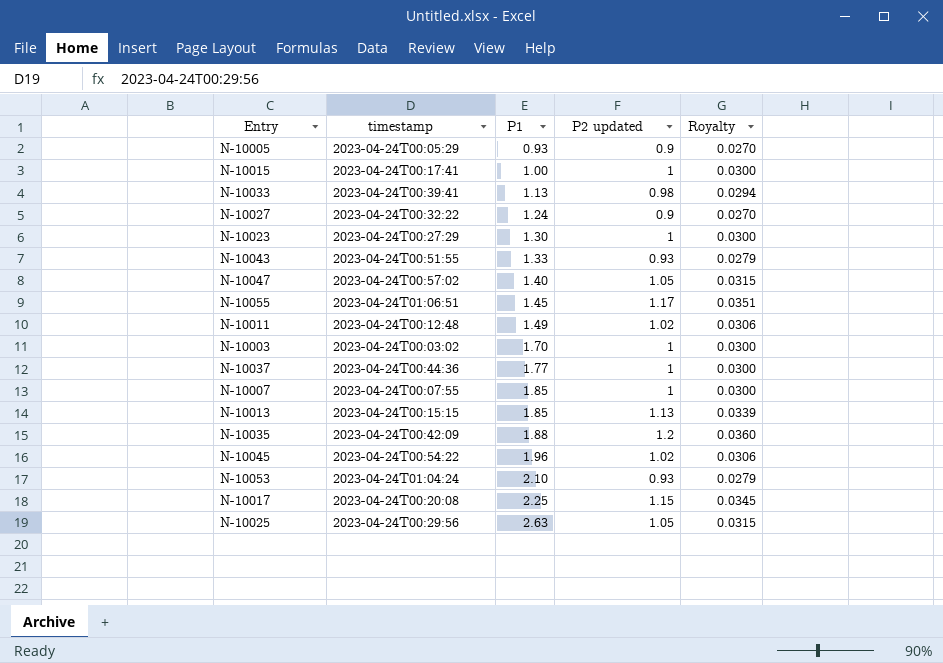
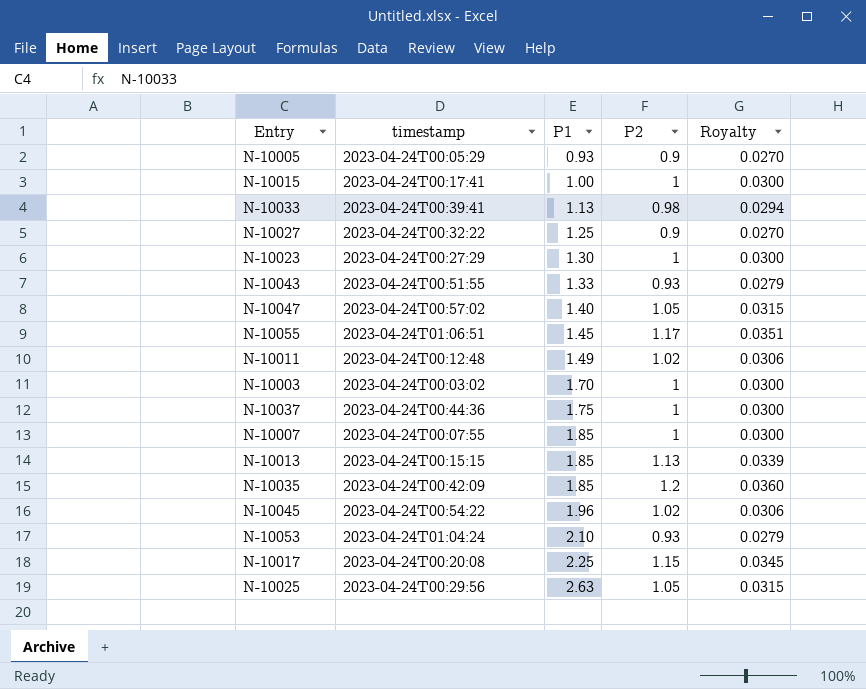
column name: P2 updated -> P2
N-10027 | P1: 1.24 -> 1.25
N-10037 | P1: 1.77 -> 1.75
N-10035 | P1: 1.88 -> 1.85

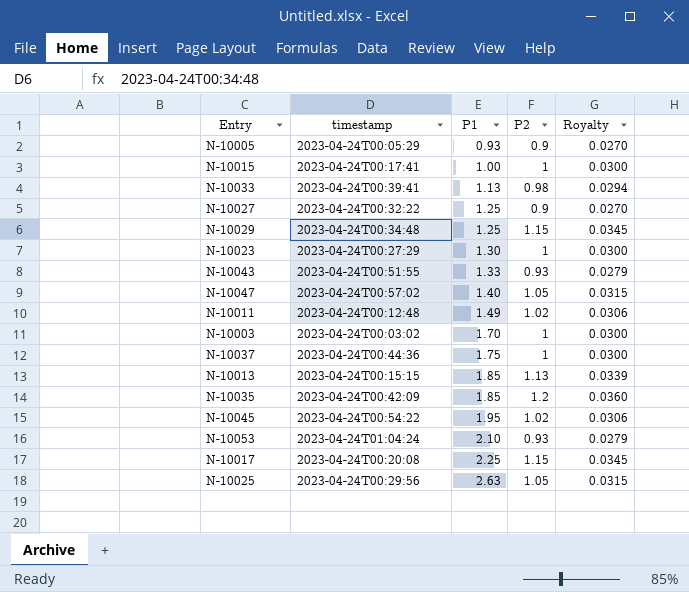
row N-10055: 2023-04-24T01:06:51 | 1.45 | 1.17 | 0.0351 -> none
row N-10007: 2023-04-24T00:07:55 | 1.85 | 1 | 0.0300 -> none
row N-10029: none -> 2023-04-24T00:34:48 | 1.25 | 1.15 | 0.0345
N-10045 | P1: 1.96 -> 1.95

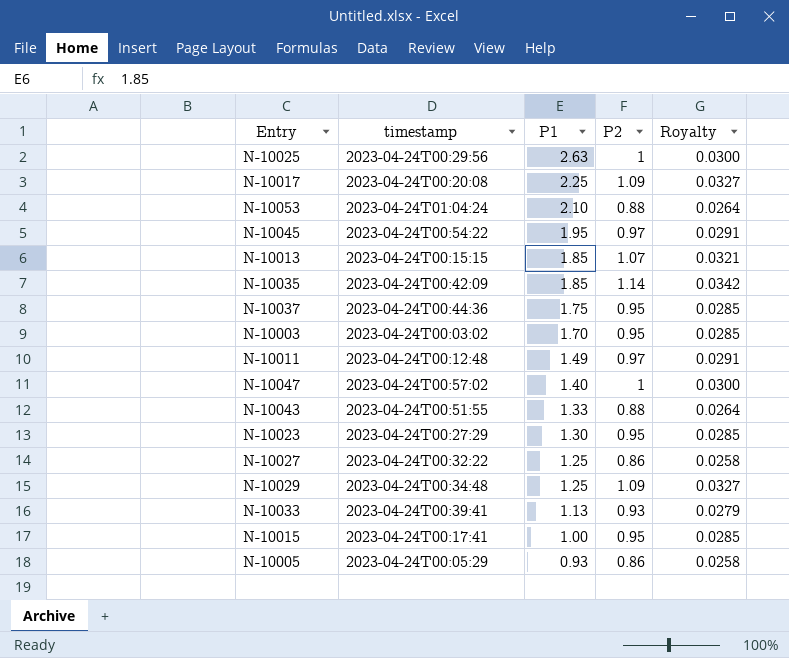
row order: P1 ascending -> P1 descending
N-10025 | P2: 1.05 -> 1
N-10025 | Royalty: 0.0315 -> 0.0300
N-10017 | P2: 1.15 -> 1.09
N-10017 | Royalty: 0.0345 -> 0.0327
N-10053 | P2: 0.93 -> 0.88
N-10053 | Royalty: 0.0279 -> 0.0264
N-10045 | P2: 1.02 -> 0.97
N-10045 | Royalty: 0.0306 -> 0.0291
N-10013 | P2: 1.13 -> 1.07
N-10013 | Royalty: 0.0339 -> 0.0321
N-10035 | P2: 1.2 -> 1.14
N-10035 | Royalty: 0.0360 -> 0.0342
N-10037 | P2: 1 -> 0.95
N-10037 | Royalty: 0.0300 -> 0.0285
N-10003 | P2: 1 -> 0.95
N-10003 | Royalty: 0.0300 -> 0.0285
N-10011 | P2: 1.02 -> 0.97
N-10011 | Royalty: 0.0306 -> 0.0291
N-10047 | P2: 1.05 -> 1
N-10047 | Royalty: 0.0315 -> 0.0300
N-10043 | P2: 0.93 -> 0.88
N-10043 | Royalty: 0.0279 -> 0.0264
N-10023 | P2: 1 -> 0.95
N-10023 | Royalty: 0.0300 -> 0.0285
N-10027 | P2: 0.9 -> 0.86
N-10027 | Royalty: 0.0270 -> 0.0258
N-10029 | P2: 1.15 -> 1.09
N-10029 | Royalty: 0.0345 -> 0.0327
N-10033 | P2: 0.98 -> 0.93
N-10033 | Royalty: 0.0294 -> 0.0279
N-10015 | P2: 1 -> 0.95
N-10015 | Royalty: 0.0300 -> 0.0285
N-10005 | P2: 0.9 -> 0.86
N-10005 | Royalty: 0.0270 -> 0.0258

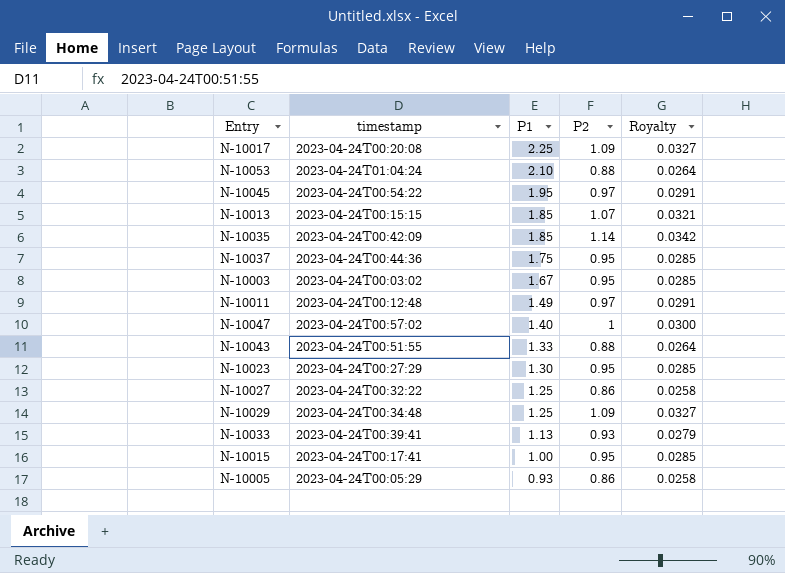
row N-10025: 2023-04-24T00:29:56 | 2.63 | 1 | 0.0300 -> none
N-10003 | P1: 1.70 -> 1.67

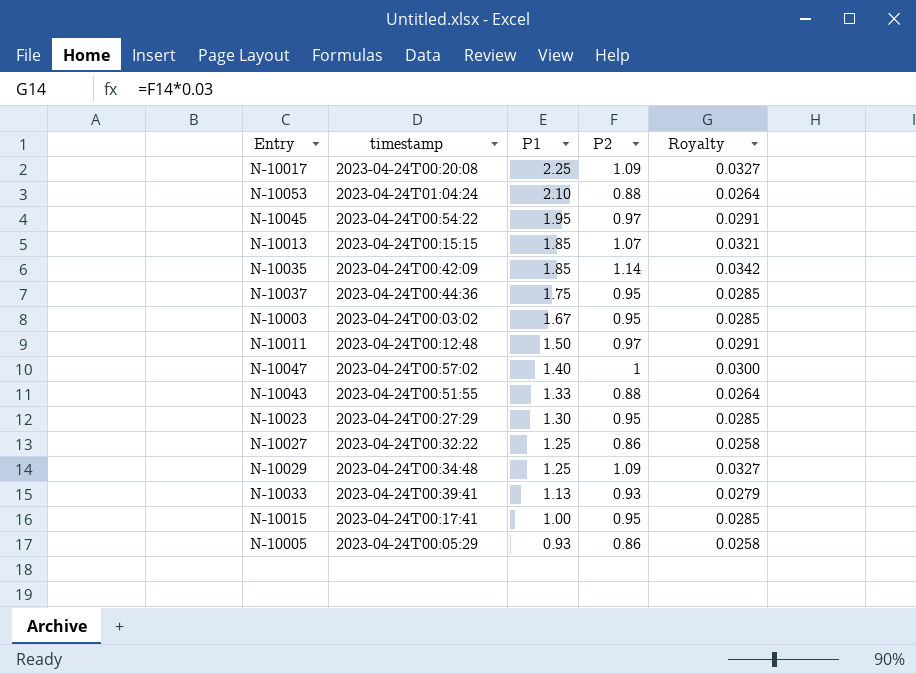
N-10011 | P1: 1.49 -> 1.50

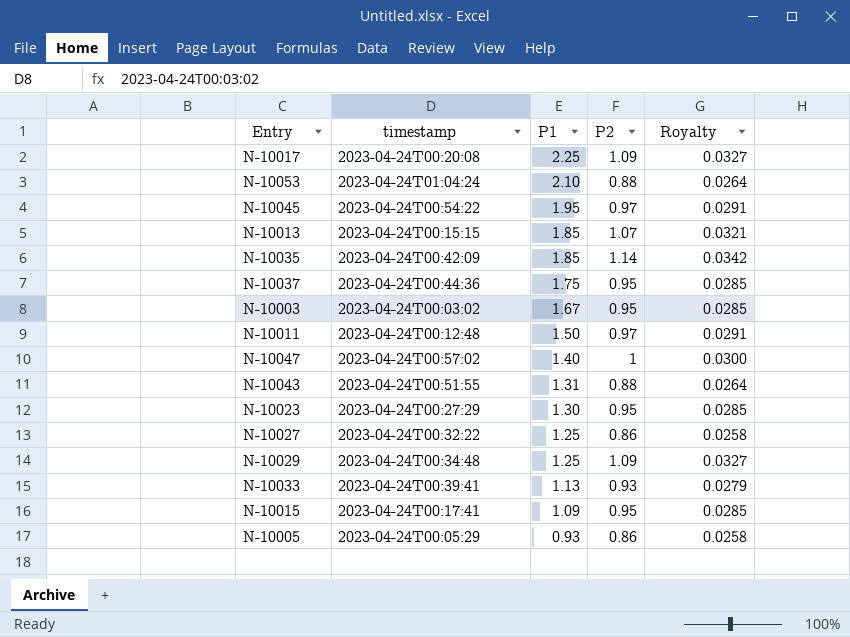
N-10043 | P1: 1.33 -> 1.31
N-10015 | P1: 1.00 -> 1.09

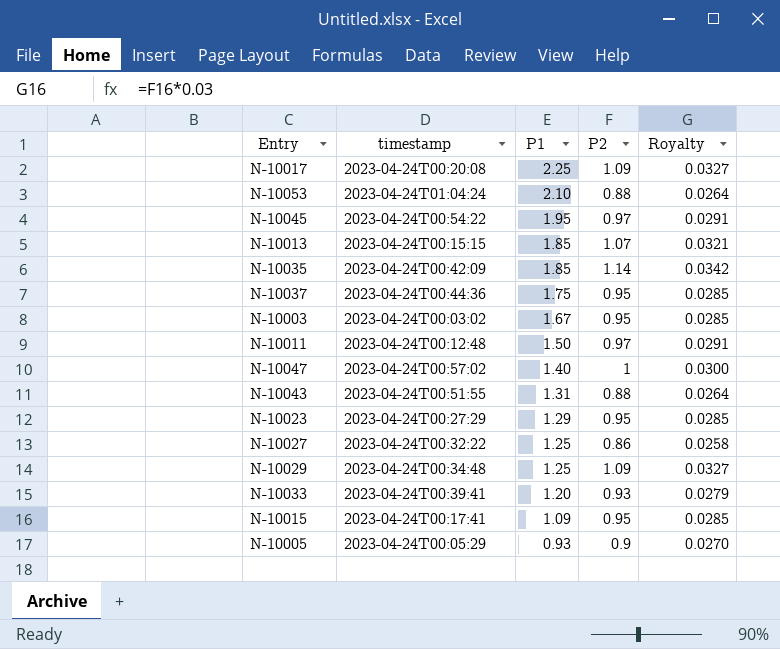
N-10023 | P1: 1.30 -> 1.29
N-10033 | P1: 1.13 -> 1.20
N-10005 | P2: 0.86 -> 0.9
N-10005 | Royalty: 0.0258 -> 0.0270

